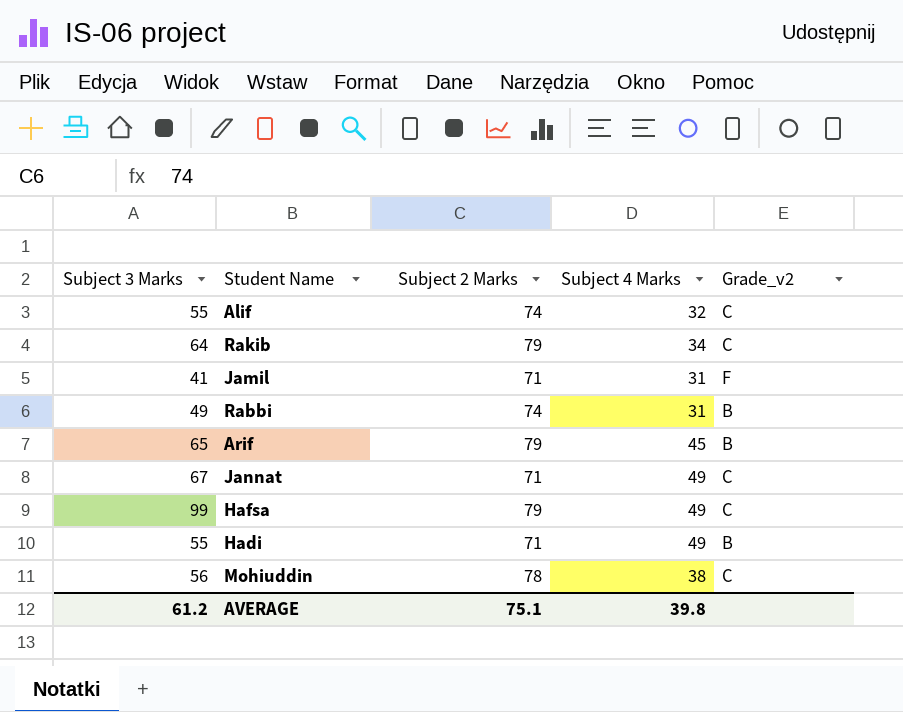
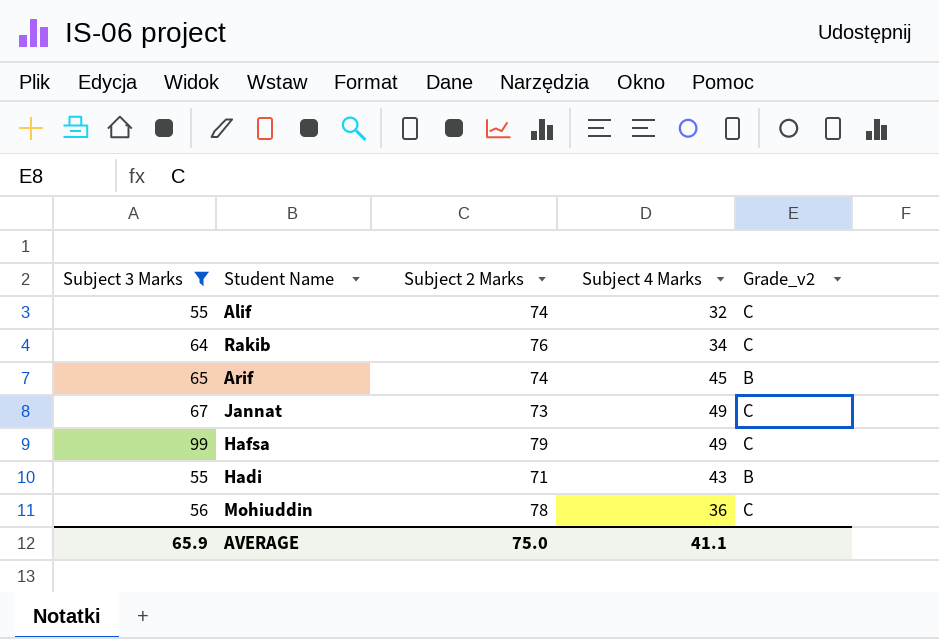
filter: none -> Subject 3 Marks >= 55
Rakib | Subject 2 Marks: 79 -> 76
Arif | Subject 2 Marks: 79 -> 74
Jannat | Subject 2 Marks: 71 -> 73
Hadi | Subject 4 Marks: 49 -> 43
Mohiuddin | Subject 4 Marks: 38 -> 36
AVERAGE | Subject 3 Marks: 61.2 -> 65.9
AVERAGE | Subject 2 Marks: 75.1 -> 75.0
AVERAGE | Subject 4 Marks: 39.8 -> 41.1

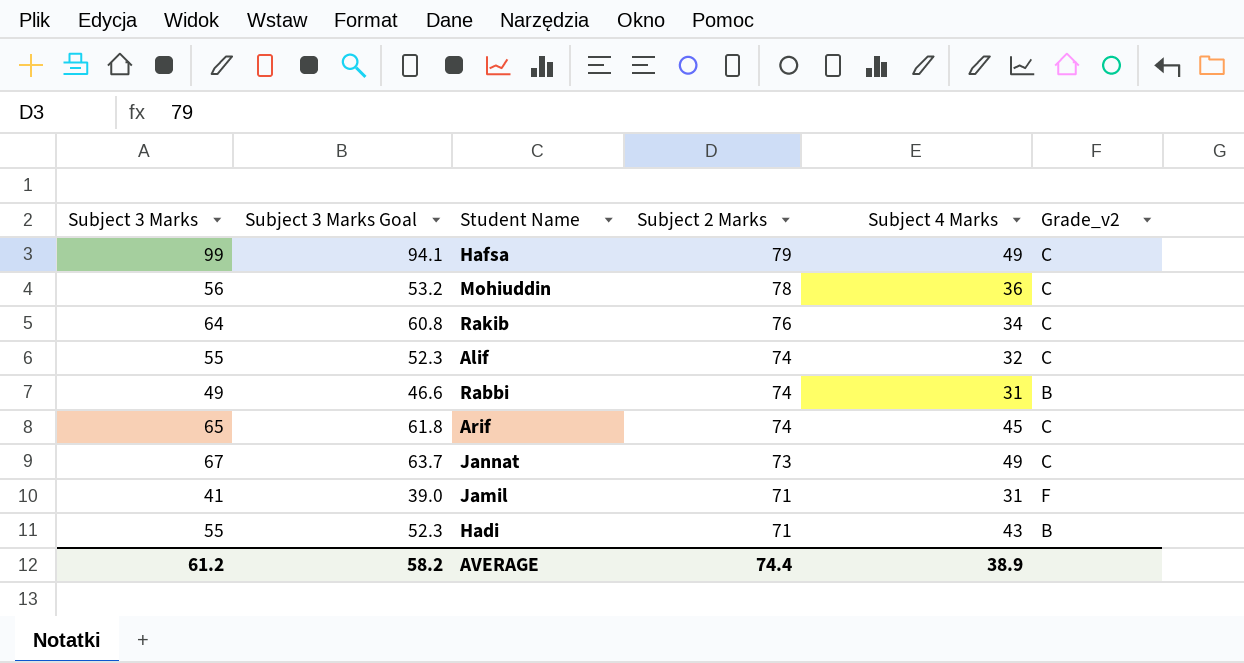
filter: Subject 3 Marks >= 55 -> none
row order: none -> Subject 2 Marks descending
column Subject 3 Marks Goal | formula: none -> [Subject 3 Marks] * 0.95
Arif | Grade_v2: B -> C
AVERAGE | Subject 3 Marks: 65.9 -> 61.2
AVERAGE | Subject 2 Marks: 75.0 -> 74.4
AVERAGE | Subject 4 Marks: 41.1 -> 38.9

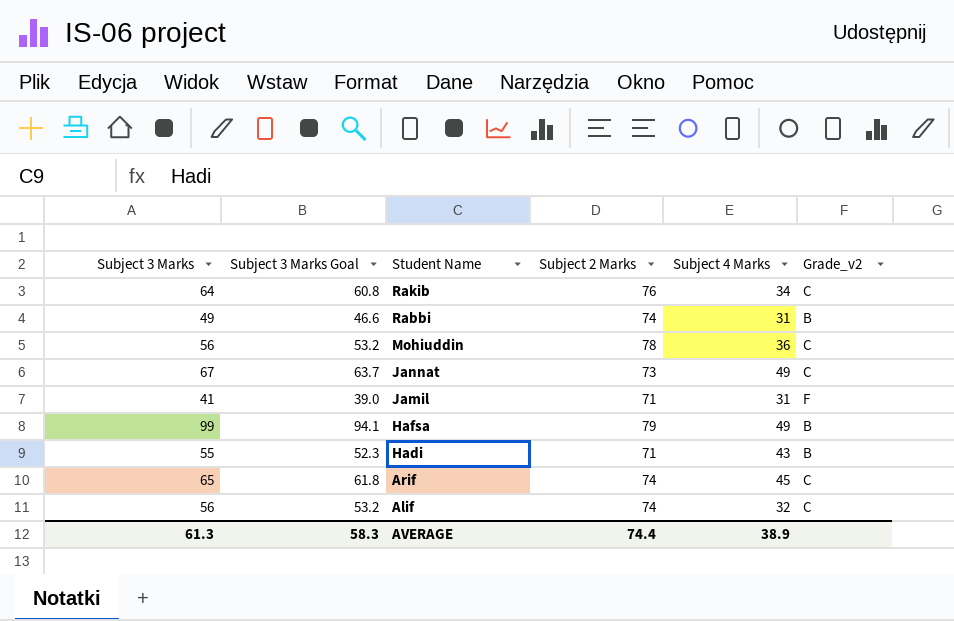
row order: Subject 2 Marks descending -> Student Name descending
Hafsa | Grade_v2: C -> B
Alif | Subject 3 Marks: 55 -> 56
Alif | Subject 3 Marks Goal: 52.3 -> 53.2
AVERAGE | Subject 3 Marks: 61.2 -> 61.3
AVERAGE | Subject 3 Marks Goal: 58.2 -> 58.3

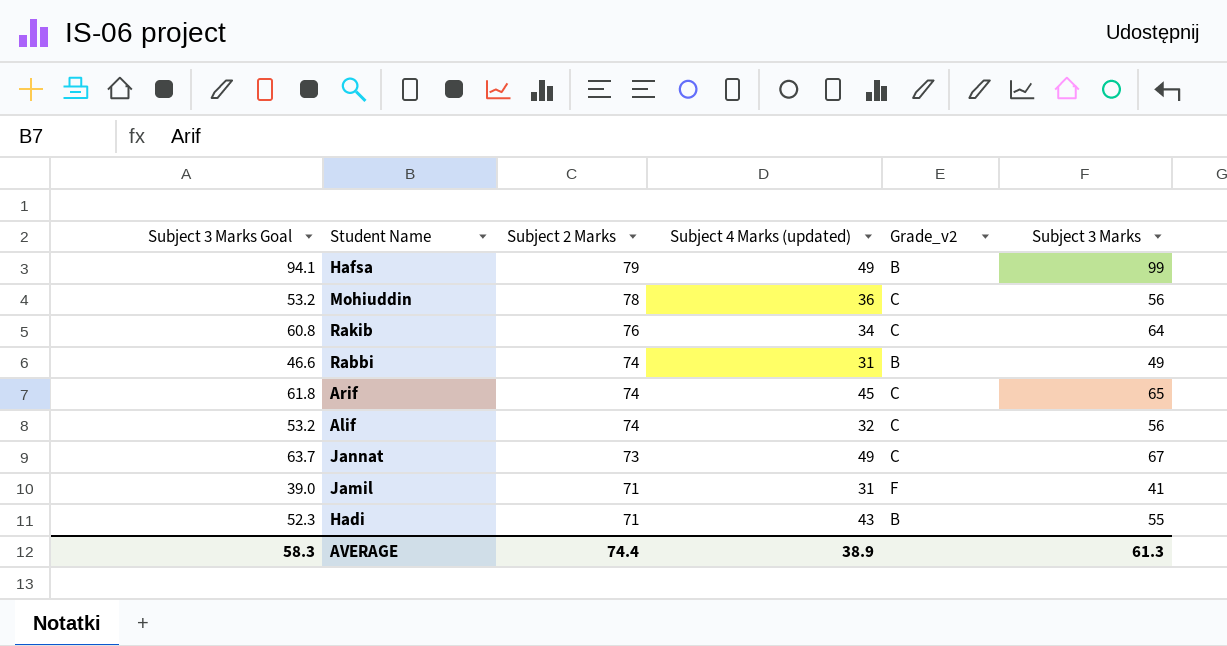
row order: Student Name descending -> Subject 2 Marks descending
column name: Subject 4 Marks -> Subject 4 Marks (updated)
column Subject 3 Marks | position: 1 -> 6

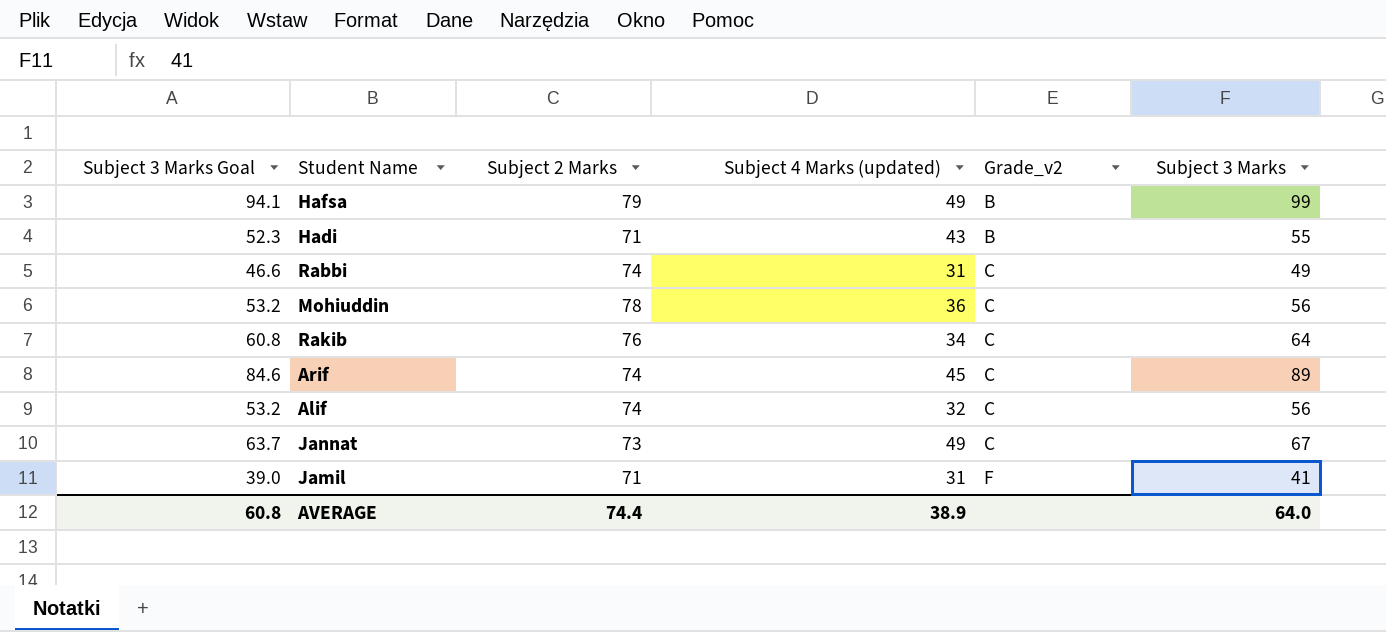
row order: Subject 2 Marks descending -> Grade_v2 ascending
Rabbi | Grade_v2: B -> C
Arif | Subject 3 Marks Goal: 61.8 -> 84.6
Arif | Subject 3 Marks: 65 -> 89
AVERAGE | Subject 3 Marks Goal: 58.3 -> 60.8
AVERAGE | Subject 3 Marks: 61.3 -> 64.0

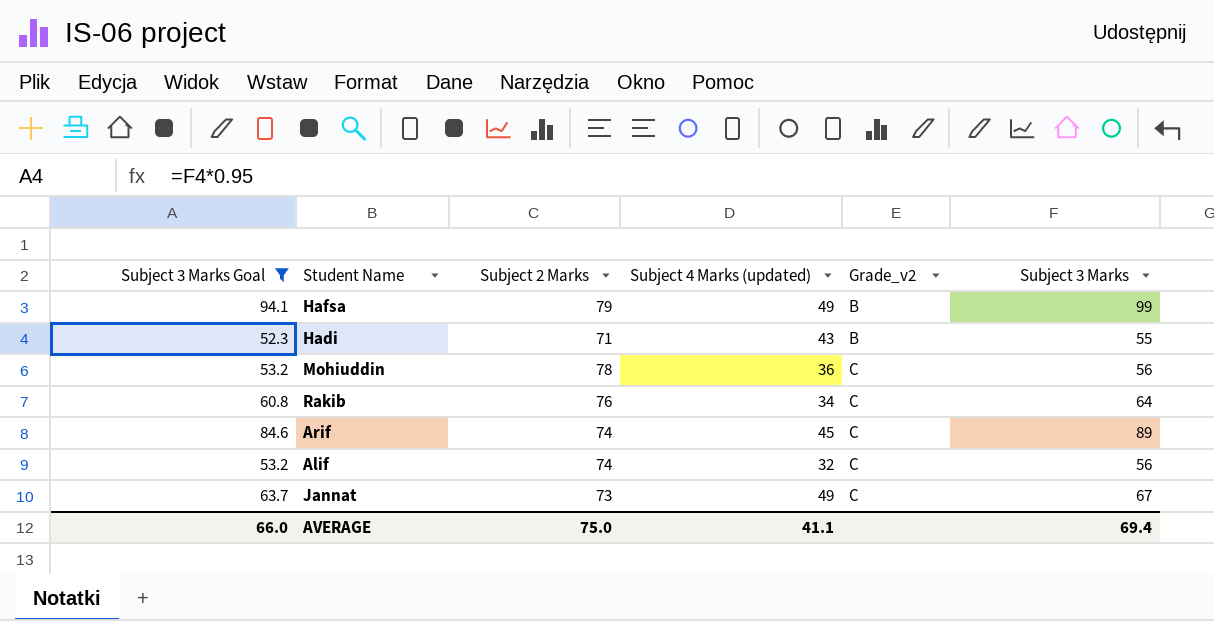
filter: none -> Subject 3 Marks Goal >= 52.3
AVERAGE | Subject 3 Marks Goal: 60.8 -> 66.0
AVERAGE | Subject 2 Marks: 74.4 -> 75.0
AVERAGE | Subject 4 Marks (updated): 38.9 -> 41.1
AVERAGE | Subject 3 Marks: 64.0 -> 69.4

